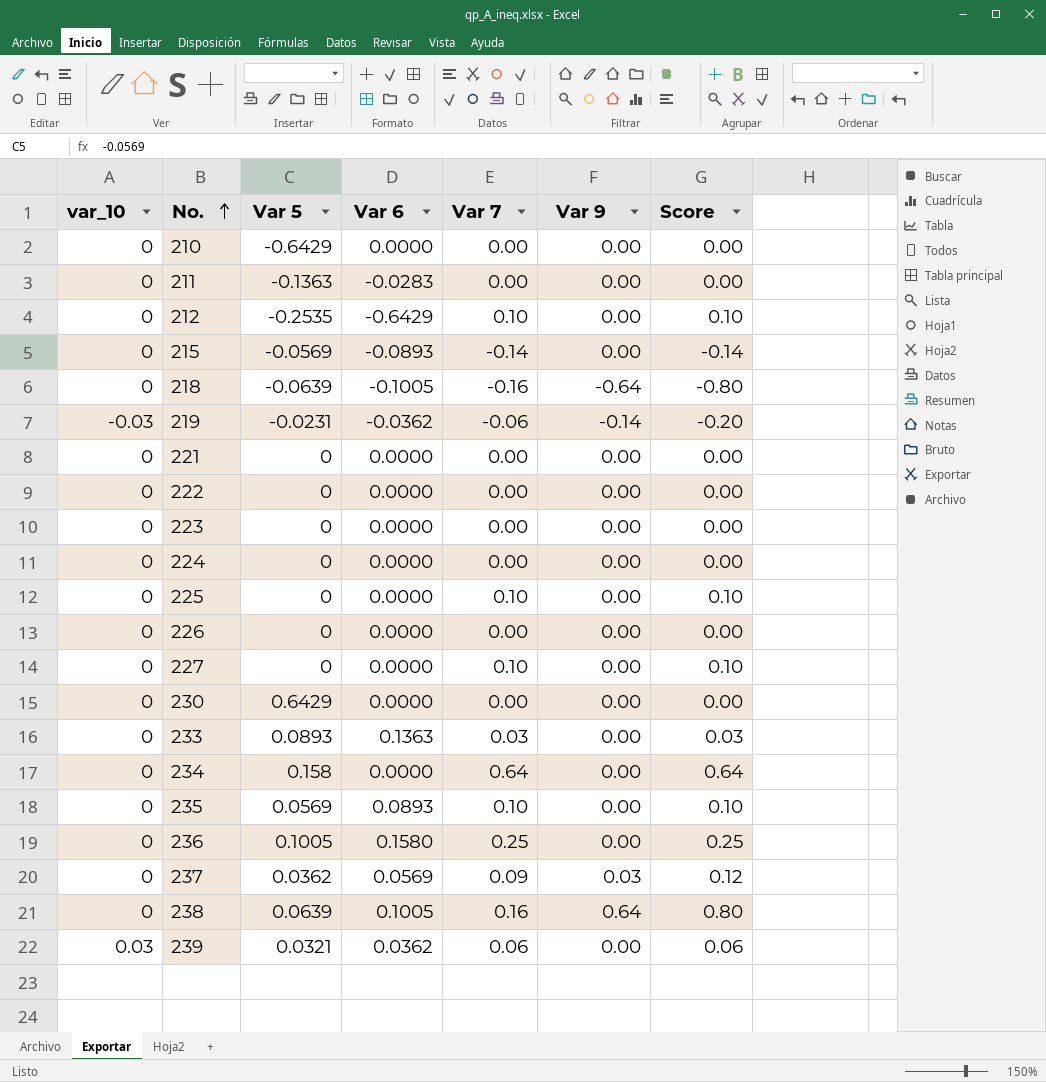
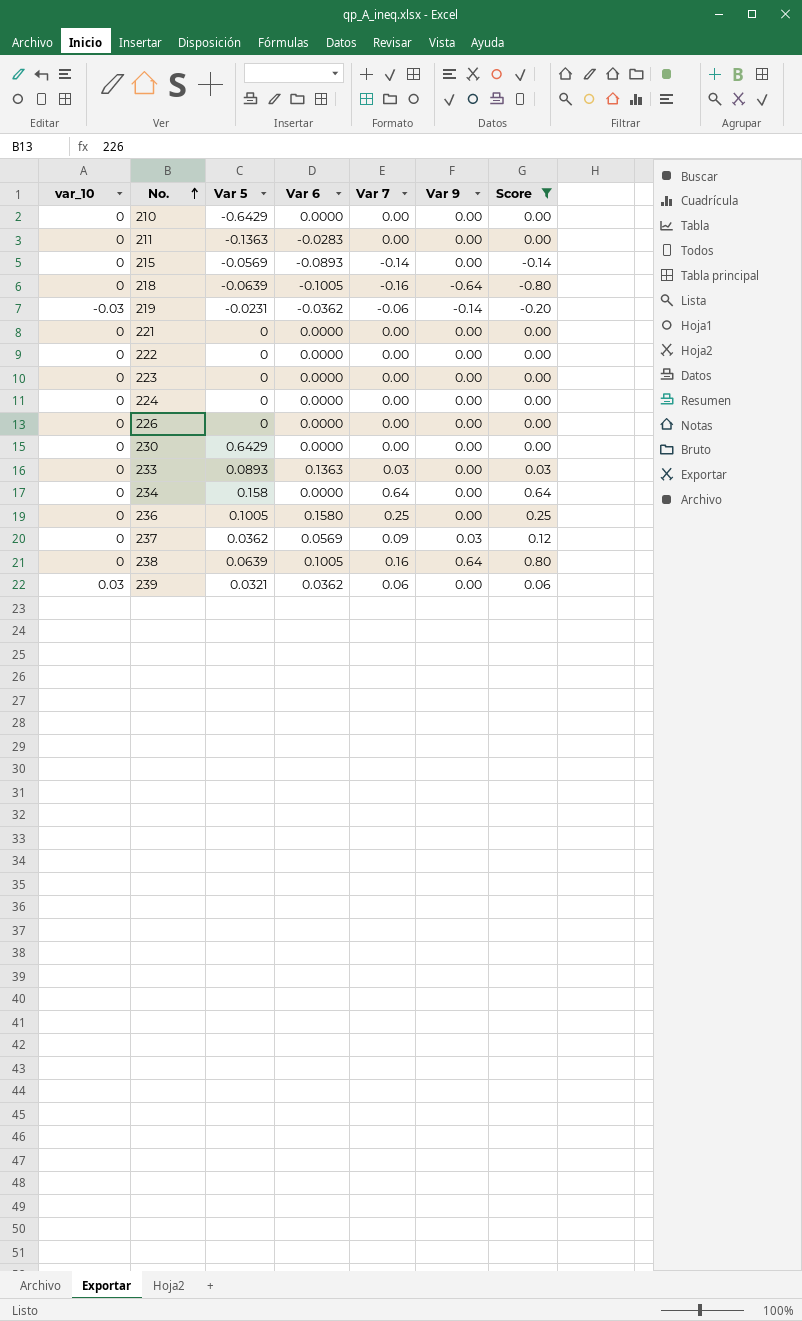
filter: none -> Score != 0.10

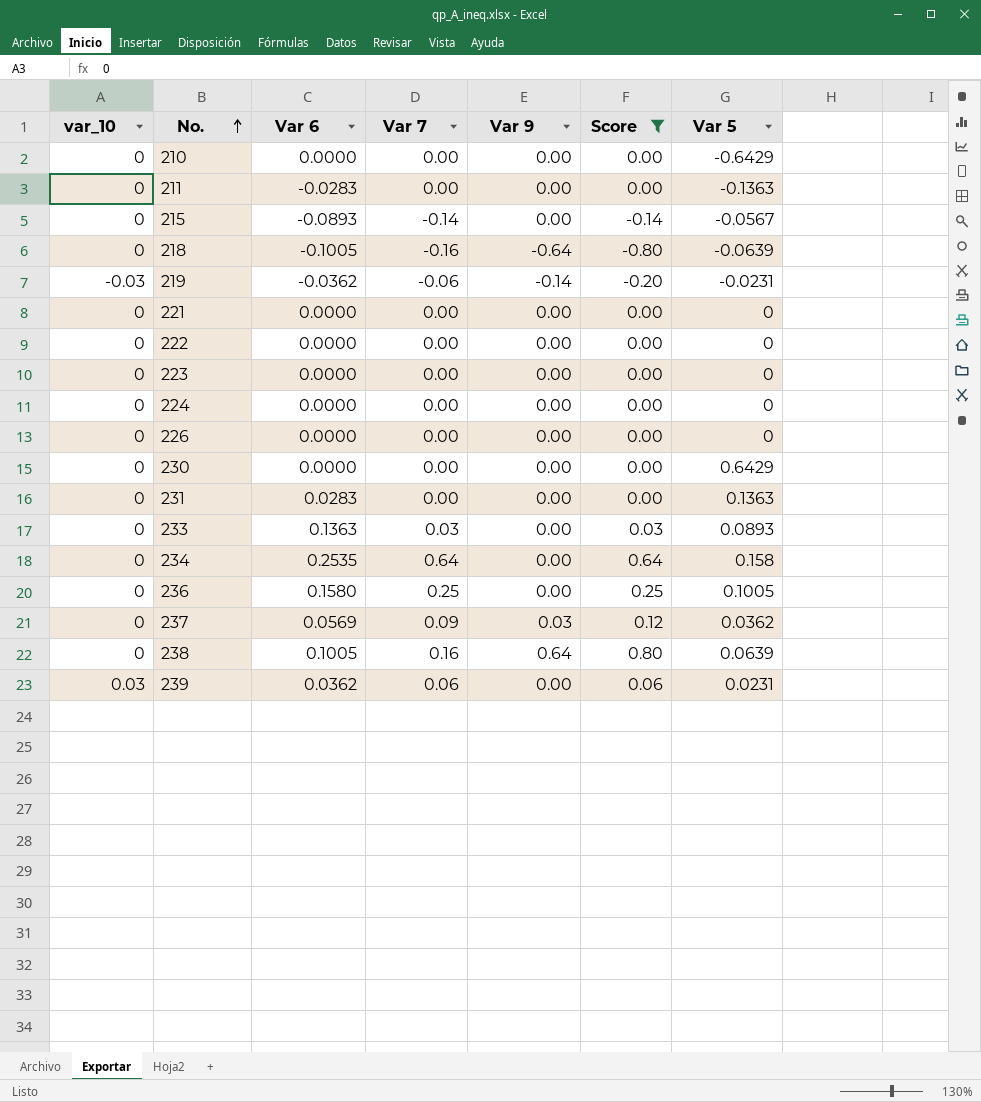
column Var 5 | position: 3 -> 7
215 | Var 5: -0.0569 -> -0.0567
row 231: none -> 0 | 0.0283 | 0.00 | 0.00 | 0.00 | 0.1363
234 | Var 6: 0.0000 -> 0.2535
239 | Var 5: 0.0321 -> 0.0231

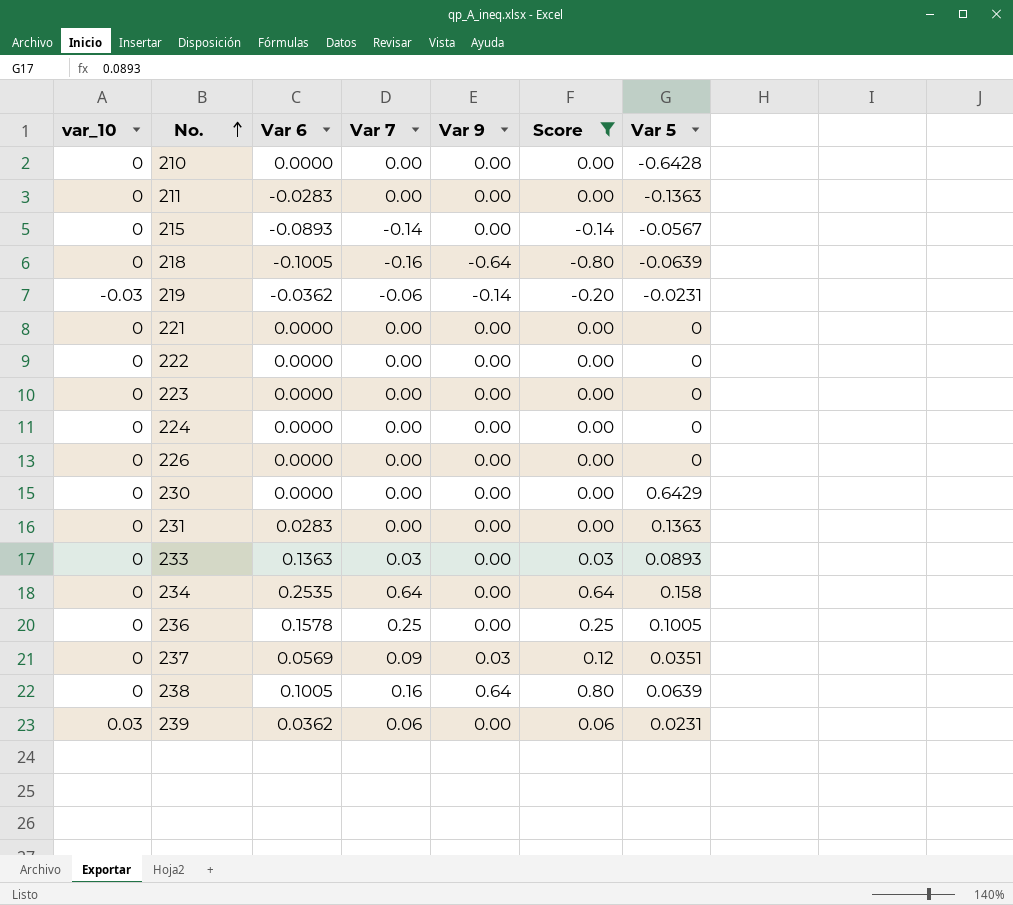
210 | Var 5: -0.6429 -> -0.6428
236 | Var 6: 0.1580 -> 0.1578
237 | Var 5: 0.0362 -> 0.0351

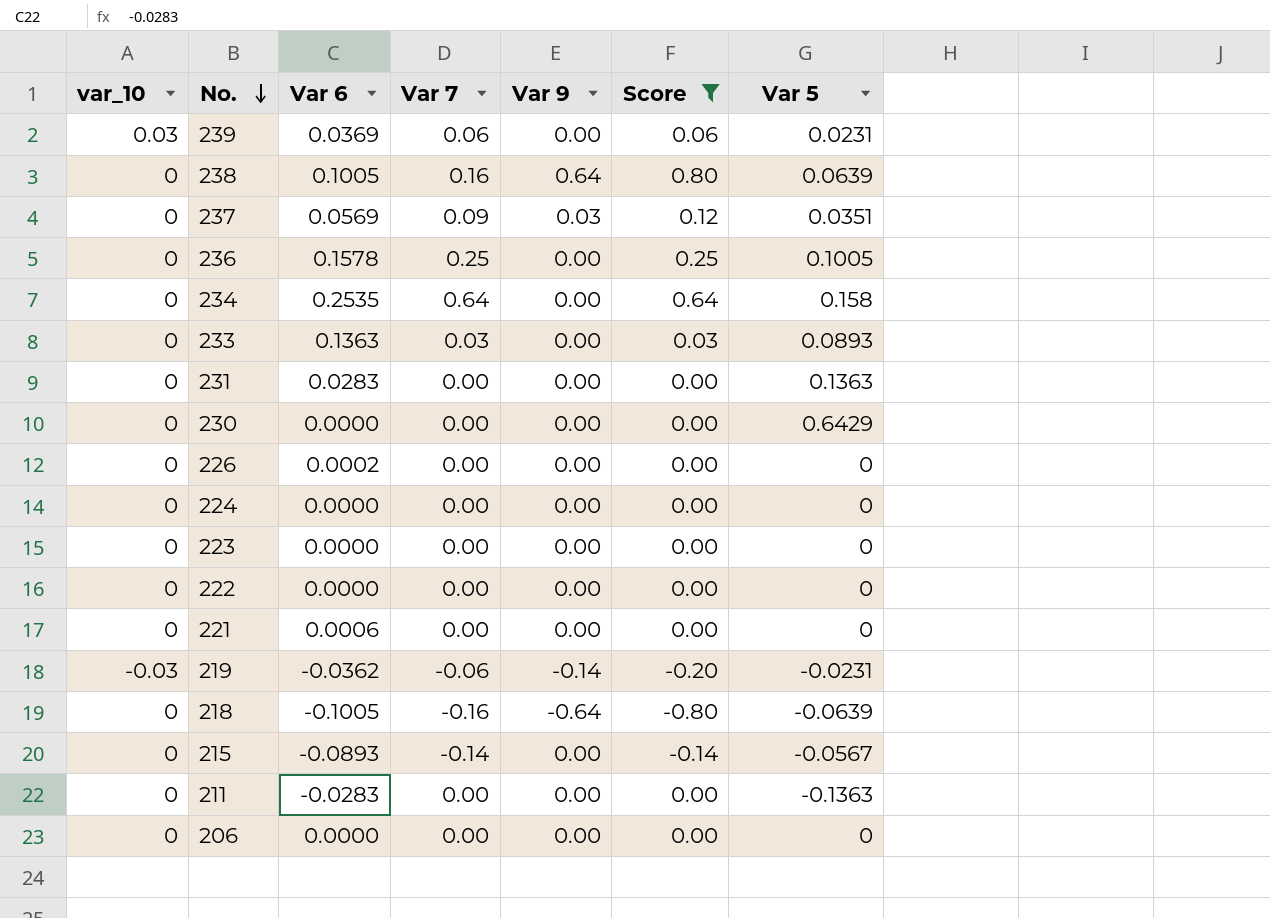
row order: No. ascending -> No. descending
row 210: 0 | 0.0000 | 0.00 | 0.00 | 0.00 | -0.6428 -> none
239 | Var 6: 0.0362 -> 0.0369
226 | Var 6: 0.0000 -> 0.0002
221 | Var 6: 0.0000 -> 0.0006
row 206: none -> 0 | 0.0000 | 0.00 | 0.00 | 0.00 | 0

